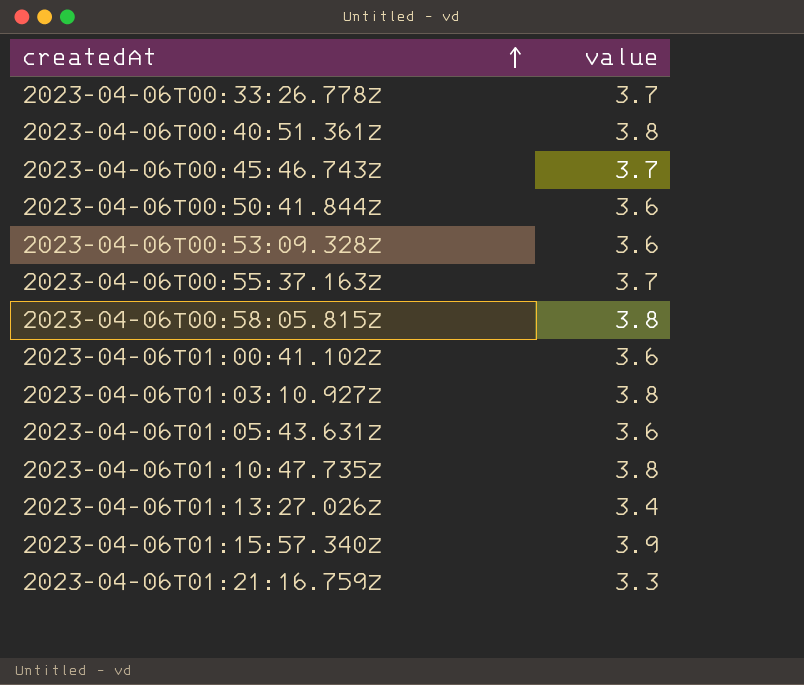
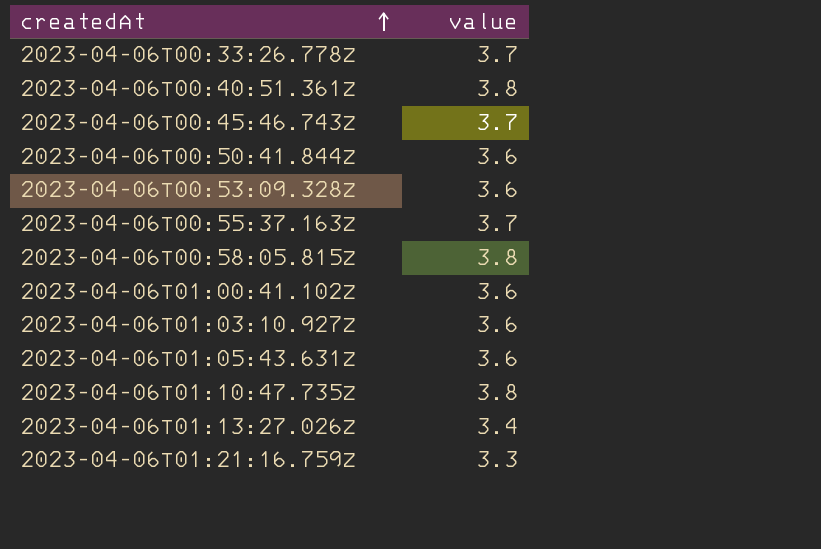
row 2023-04-06T01:15:57.340Z: 3.9 -> none
2023-04-06T01:03:10.927Z | value: 3.8 -> 3.6

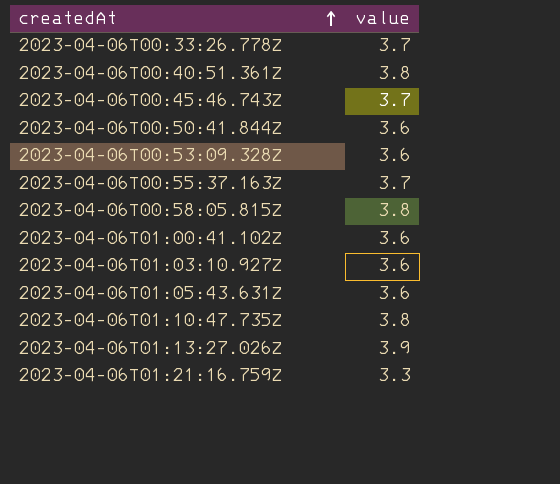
2023-04-06T01:13:27.026Z | value: 3.4 -> 3.9

